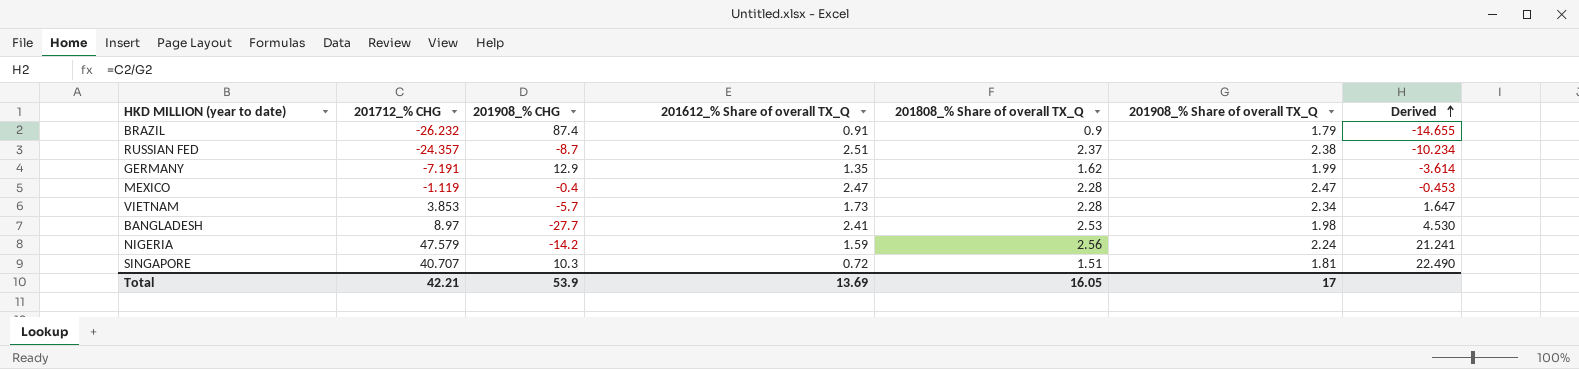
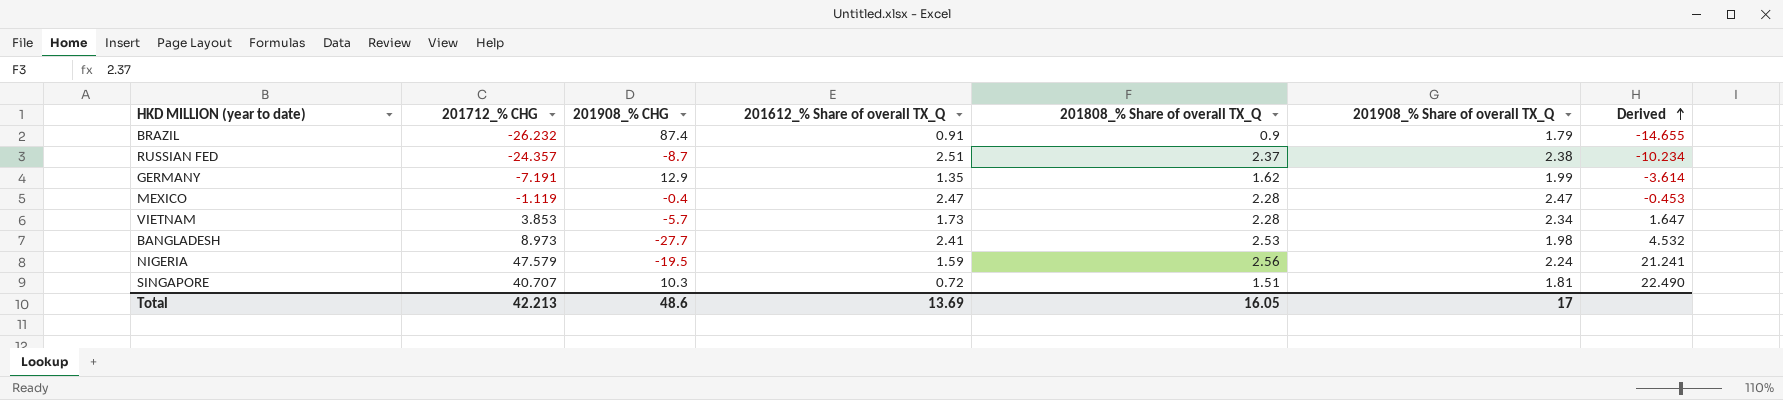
BANGLADESH | 201712_% CHG: 8.97 -> 8.973
BANGLADESH | Derived: 4.530 -> 4.532
NIGERIA | 201908_% CHG: -14.2 -> -19.5
Total | 201712_% CHG: 42.21 -> 42.213
Total | 201908_% CHG: 53.9 -> 48.6

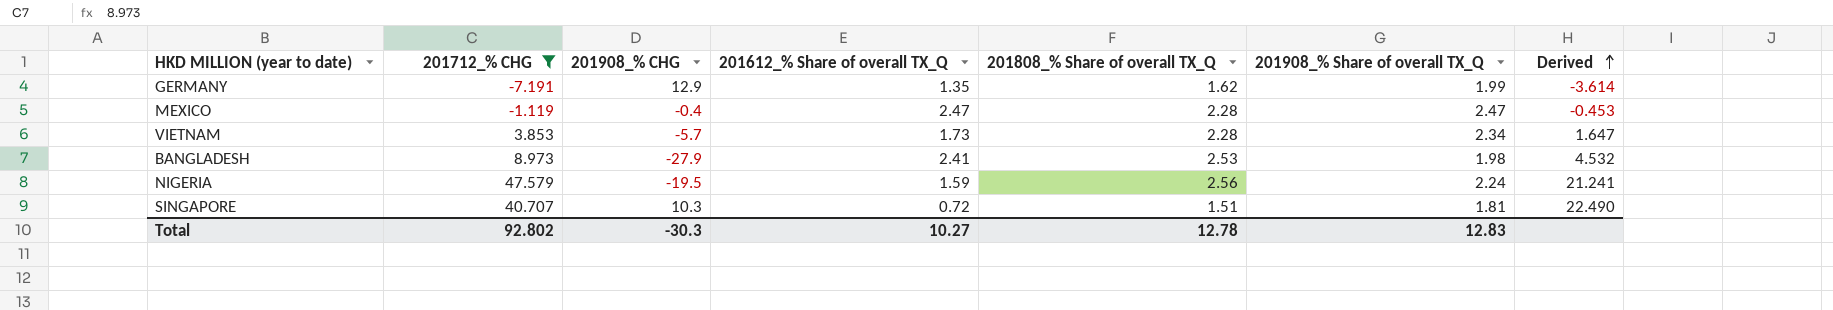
filter: none -> 201712_% CHG >= -7.191
BANGLADESH | 201908_% CHG: -27.7 -> -27.9
Total | 201712_% CHG: 42.213 -> 92.802
Total | 201908_% CHG: 48.6 -> -30.3
Total | 201612_% Share of overall TX_Q: 13.69 -> 10.27
Total | 201808_% Share of overall TX_Q: 16.05 -> 12.78
Total | 201908_% Share of overall TX_Q: 17 -> 12.83

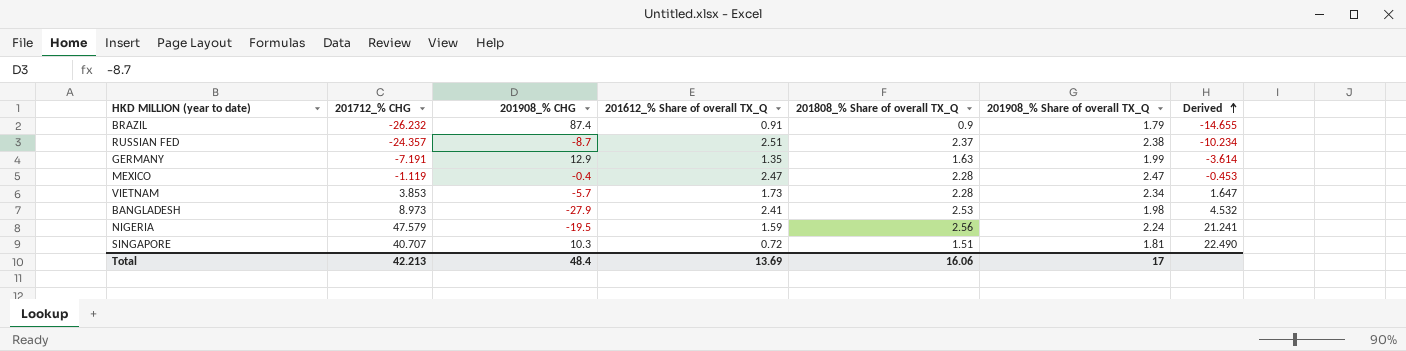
filter: 201712_% CHG >= -7.191 -> none
GERMANY | 201808_% Share of overall TX_Q: 1.62 -> 1.63
Total | 201712_% CHG: 92.802 -> 42.213
Total | 201908_% CHG: -30.3 -> 48.4
Total | 201612_% Share of overall TX_Q: 10.27 -> 13.69
Total | 201808_% Share of overall TX_Q: 12.78 -> 16.06
Total | 201908_% Share of overall TX_Q: 12.83 -> 17

